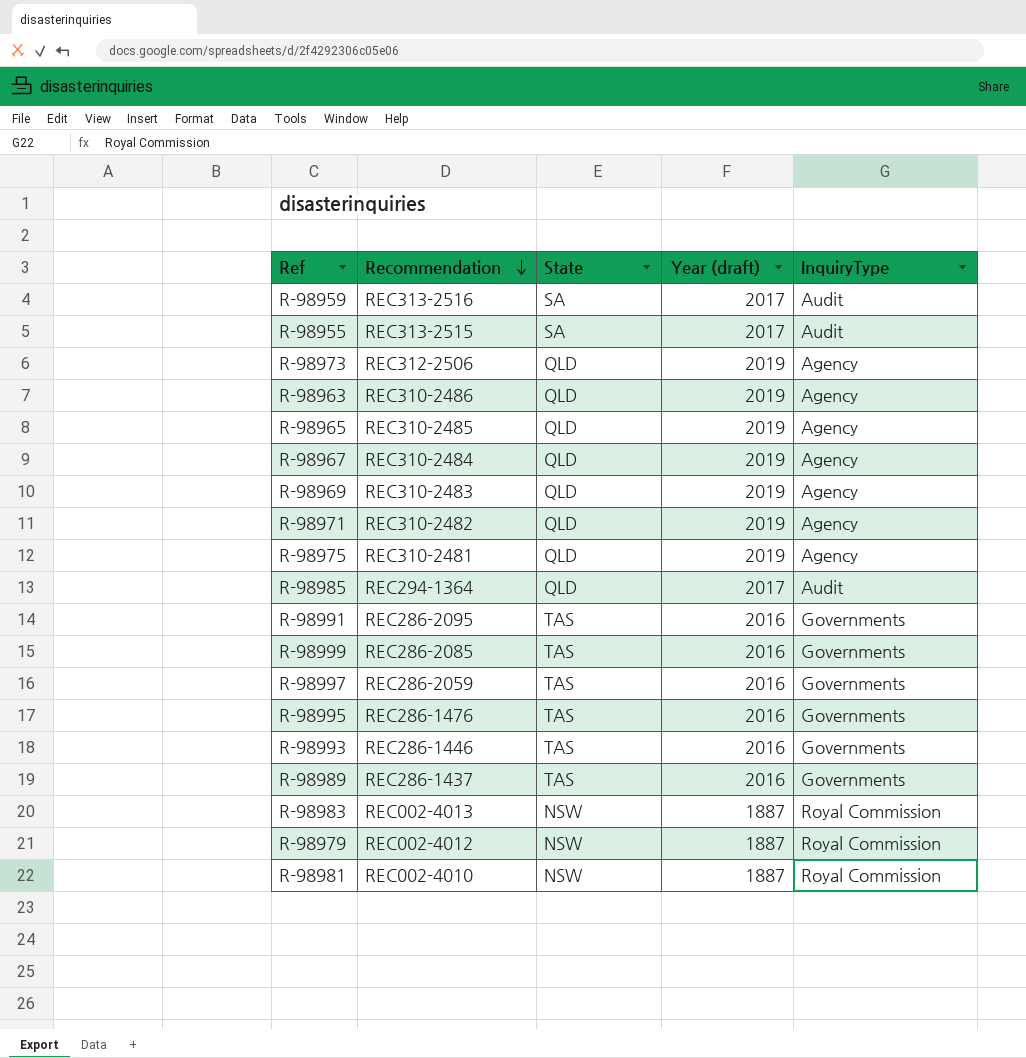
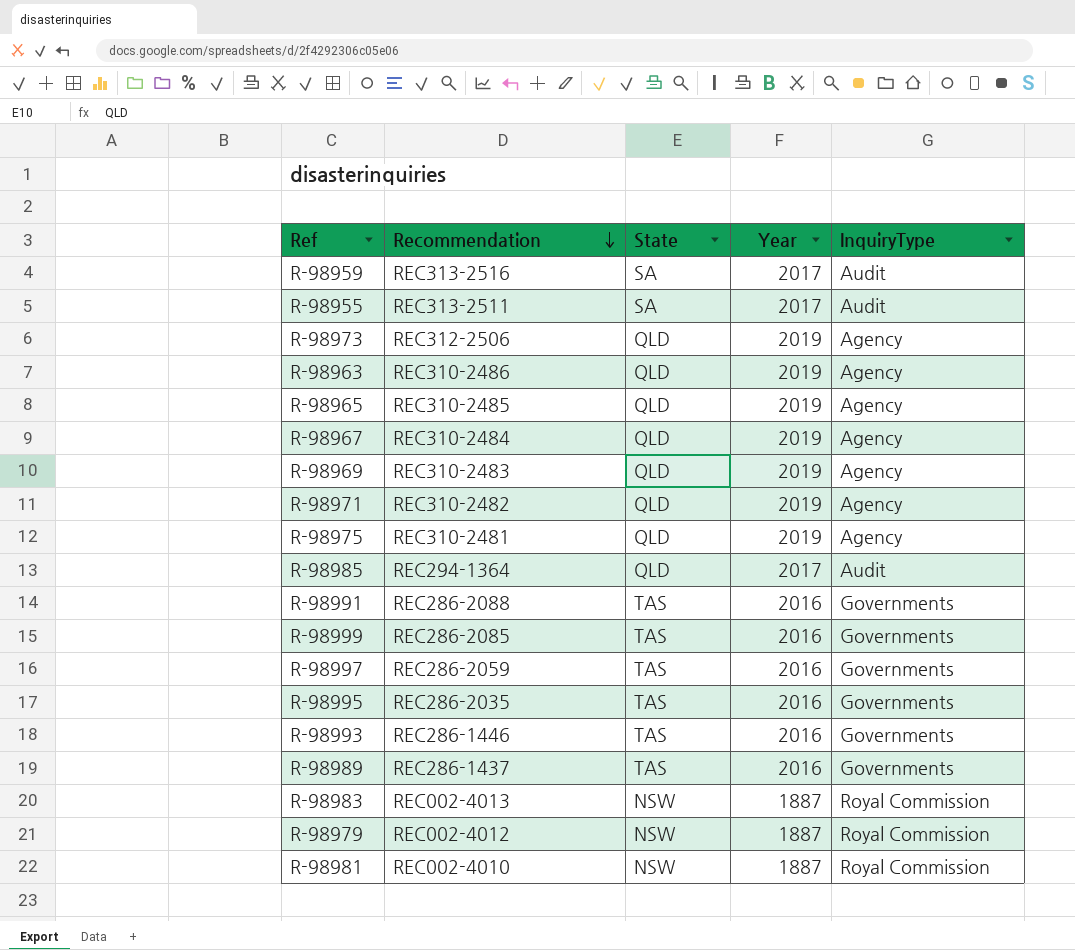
column name: Year (draft) -> Year
R-98955 | Recommendation: REC313-2515 -> REC313-2511
R-98991 | Recommendation: REC286-2095 -> REC286-2088
R-98995 | Recommendation: REC286-1476 -> REC286-2035

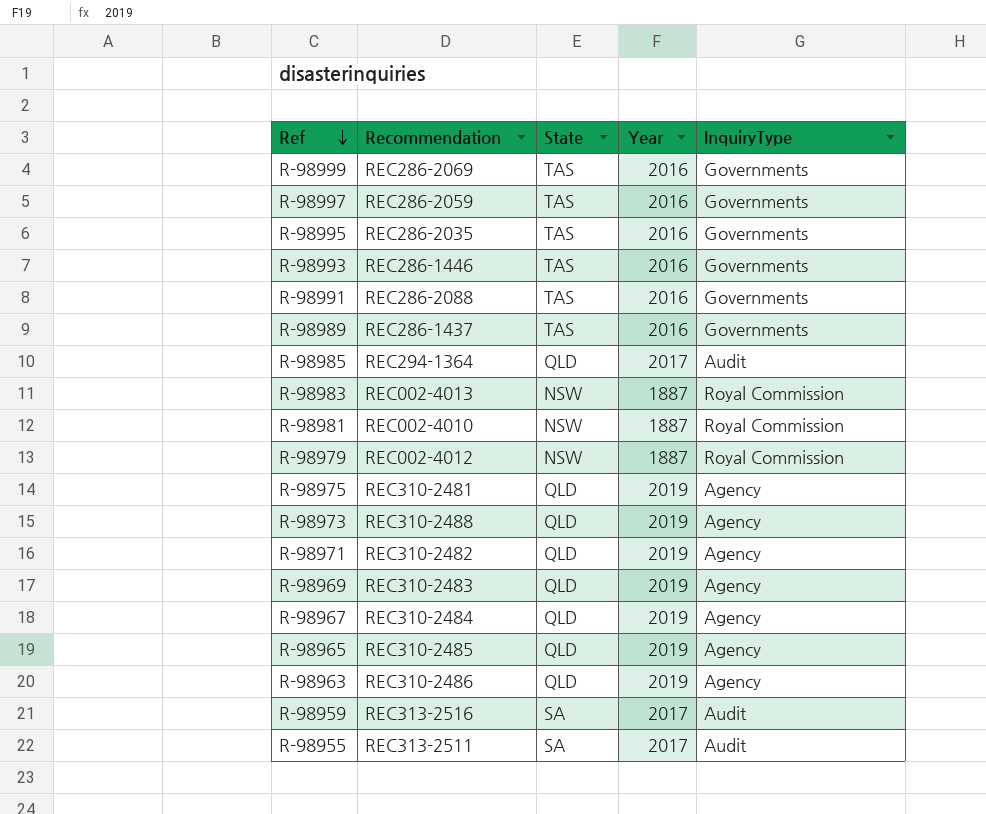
row order: Recommendation descending -> Ref descending
R-98999 | Recommendation: REC286-2085 -> REC286-2069
R-98973 | Recommendation: REC312-2506 -> REC310-2488

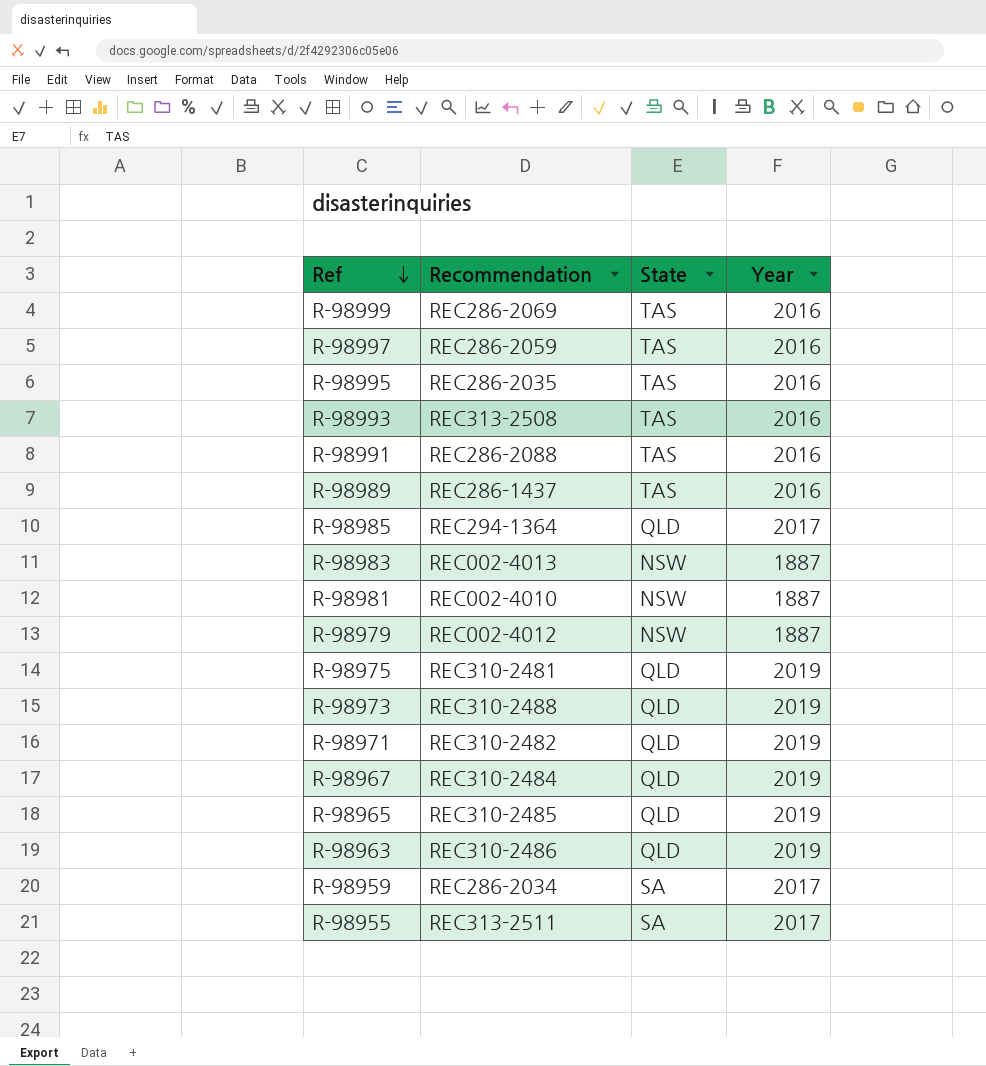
column InquiryType | position: 5 -> none
row R-98969: REC310-2483 | QLD | 2019 | Agency -> none
R-98993 | Recommendation: REC286-1446 -> REC313-2508
R-98959 | Recommendation: REC313-2516 -> REC286-2034

